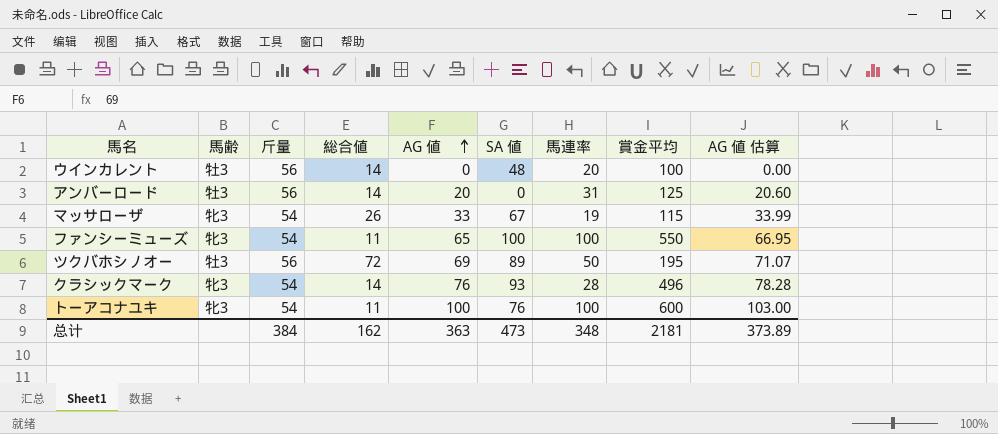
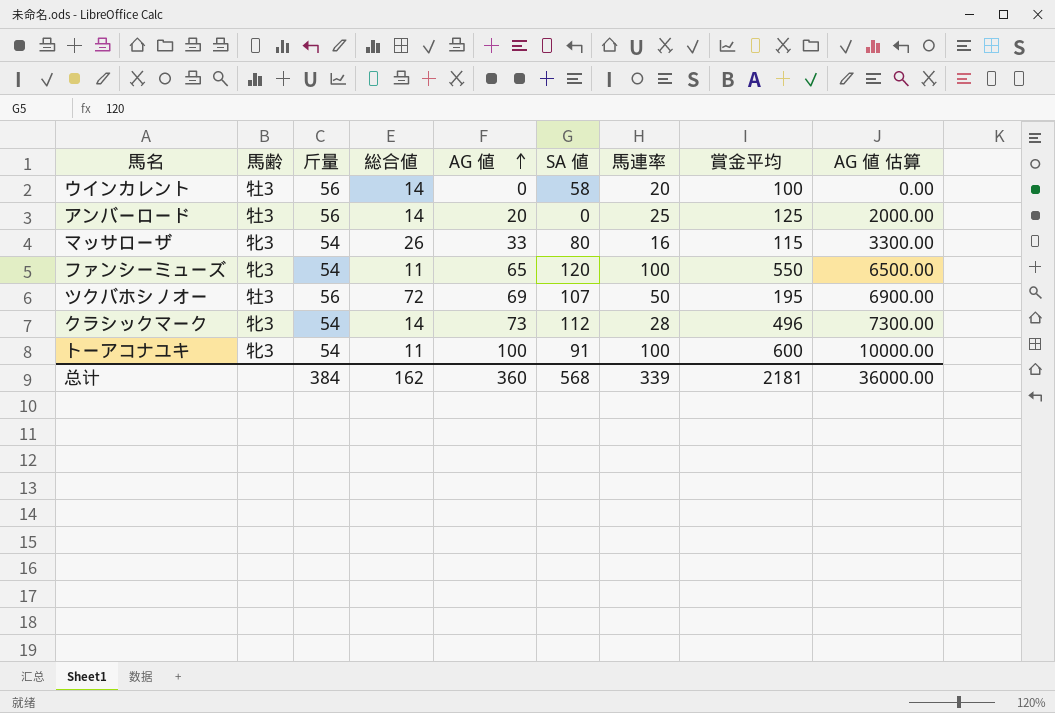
column AG 値 估算 | formula: [AG 値] * 1.03 -> [AG 値] * 100
ウインカレント | SA 値: 48 -> 58
アンバーロード | 馬連率: 31 -> 25
マッサローザ | SA 値: 67 -> 80
マッサローザ | 馬連率: 19 -> 16
ファンシーミューズ | SA 値: 100 -> 120
ツクバホシノオー | SA 値: 89 -> 107
クラシックマーク | AG 値: 76 -> 73
クラシックマーク | SA 値: 93 -> 112
トーアコナユキ | SA 値: 76 -> 91
总计 | AG 値: 363 -> 360
总计 | SA 値: 473 -> 568
总计 | 馬連率: 348 -> 339
总计 | AG 値 估算: 373.89 -> 36000.00

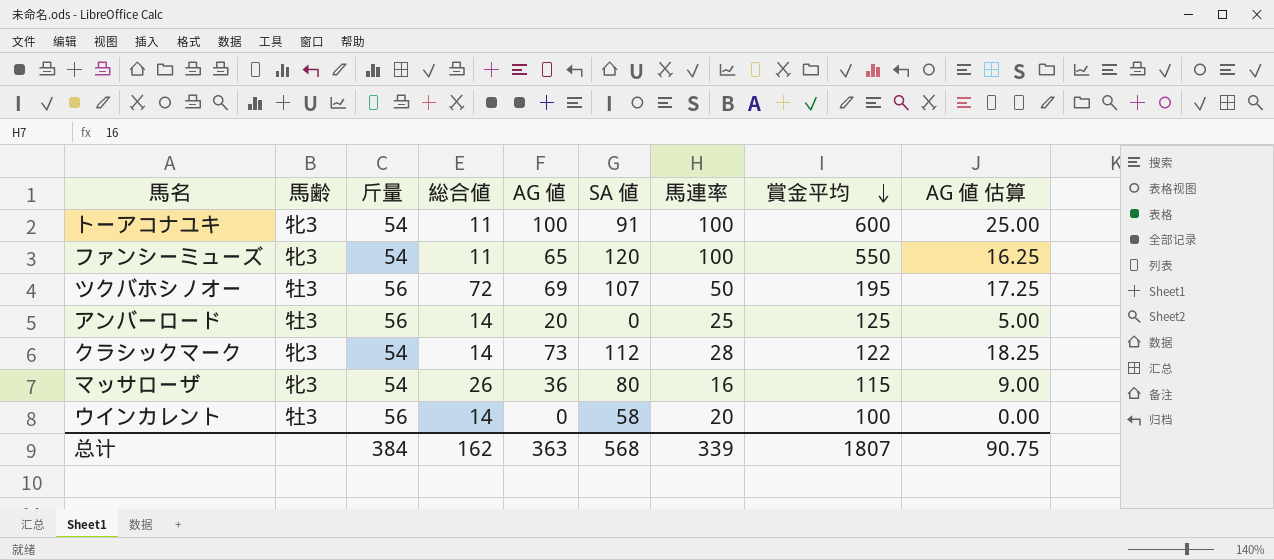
row order: AG 値 ascending -> 賞金平均 descending
column AG 値 估算 | formula: [AG 値] * 100 -> [AG 値] * 0.25
クラシックマーク | 賞金平均: 496 -> 122
マッサローザ | AG 値: 33 -> 36
总计 | AG 値: 360 -> 363
总计 | 賞金平均: 2181 -> 1807
总计 | AG 値 估算: 36000.00 -> 90.75

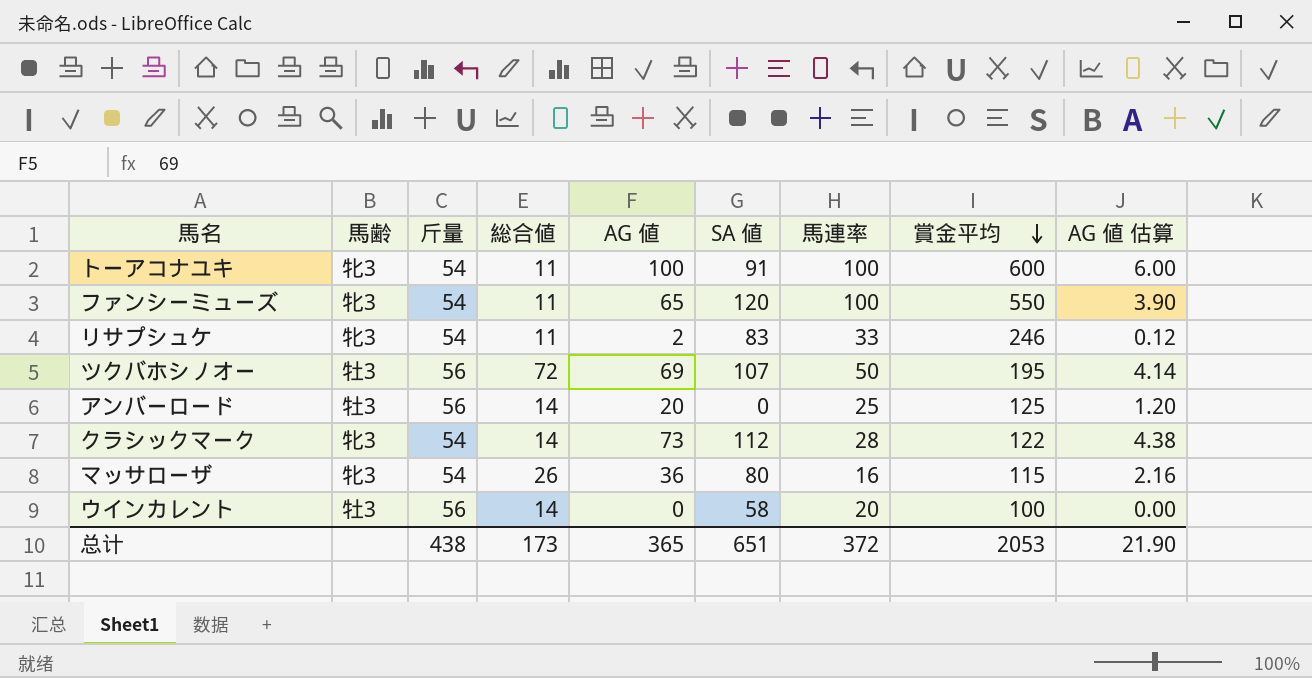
column AG 値 估算 | formula: [AG 値] * 0.25 -> [AG 値] * 0.06
row リサプシュケ: none -> 牝3 | 54 | 11 | 2 | 83 | 33 | 246 | 0.12
总计 | 斤量: 384 -> 438
总计 | 総合値: 162 -> 173
总计 | AG 値: 363 -> 365
总计 | SA 値: 568 -> 651
总计 | 馬連率: 339 -> 372
总计 | 賞金平均: 1807 -> 2053
总计 | AG 値 估算: 90.75 -> 21.90

